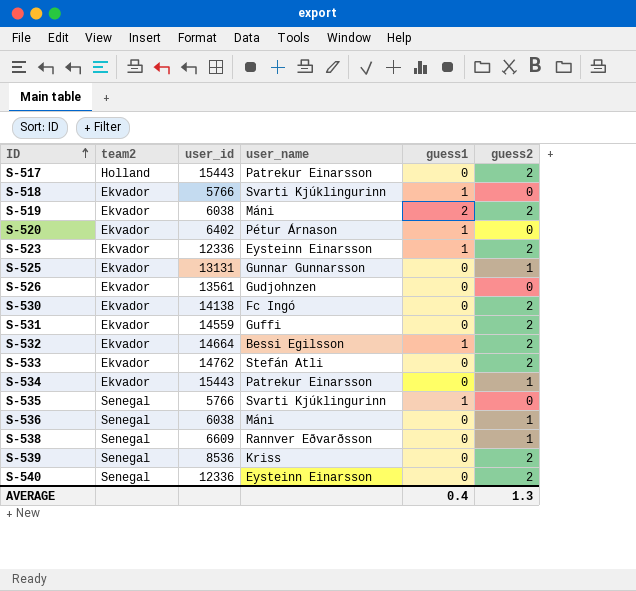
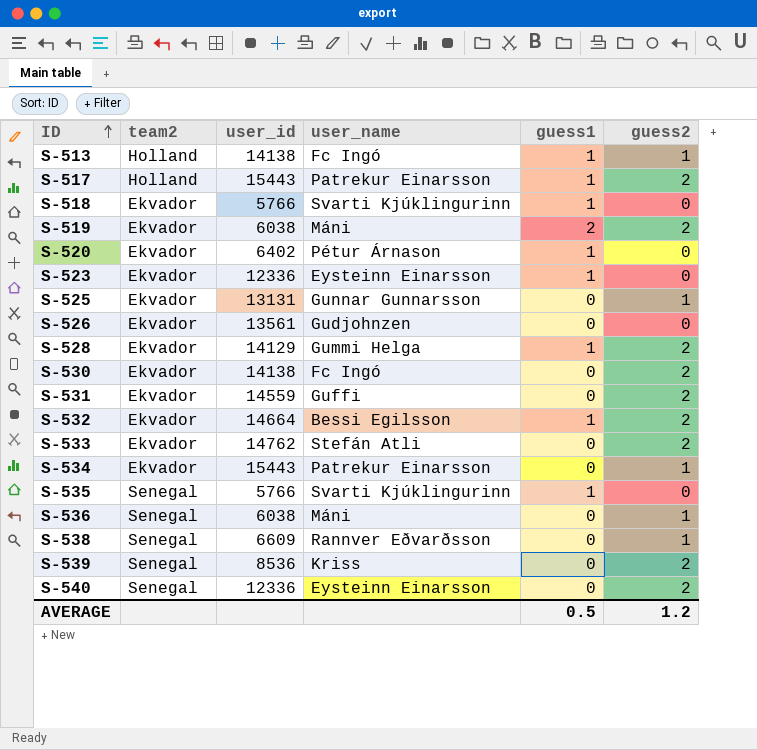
row S-513: none -> Holland | 14138 | Fc Ingó | 1 | 1
S-517 | guess1: 0 -> 1
S-523 | guess2: 2 -> 0
row S-528: none -> Ekvador | 14129 | Gummi Helga | 1 | 2
AVERAGE | guess1: 0.4 -> 0.5
AVERAGE | guess2: 1.3 -> 1.2

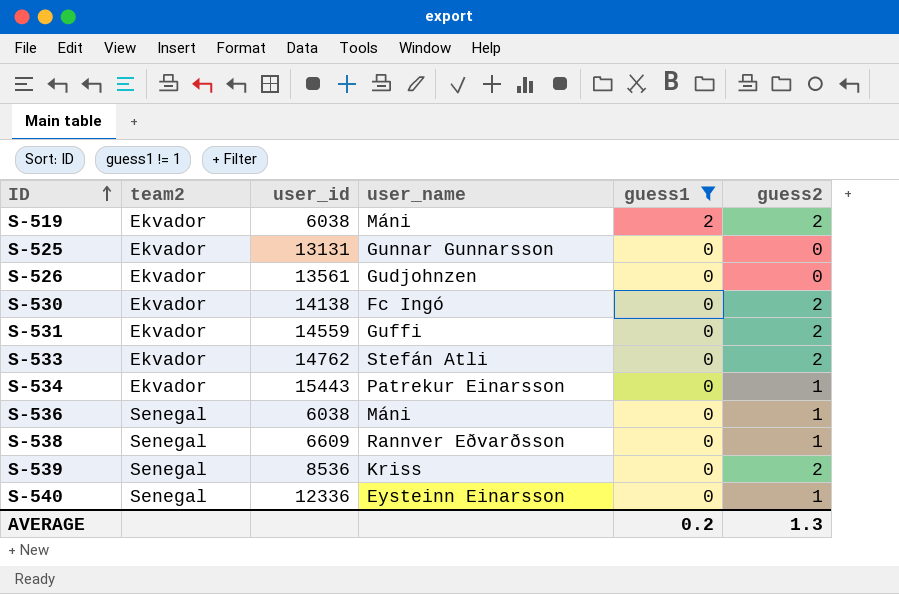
filter: none -> guess1 != 1
S-525 | guess2: 1 -> 0
S-540 | guess2: 2 -> 1
AVERAGE | guess1: 0.5 -> 0.2
AVERAGE | guess2: 1.2 -> 1.3

